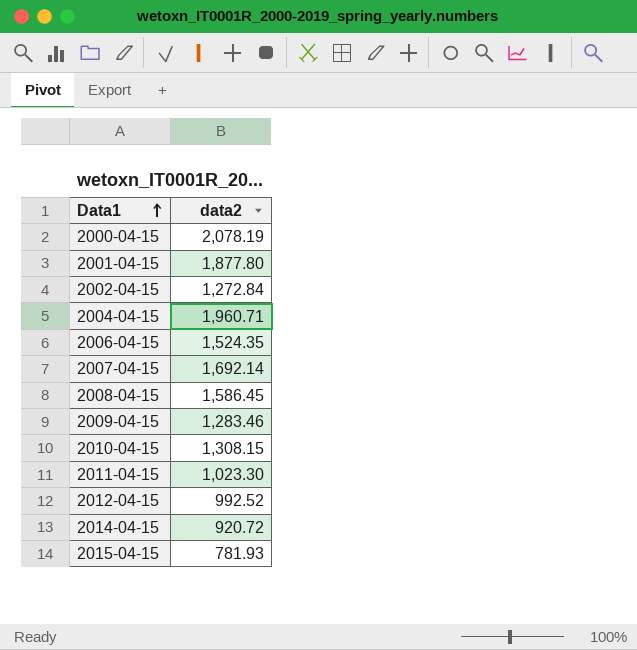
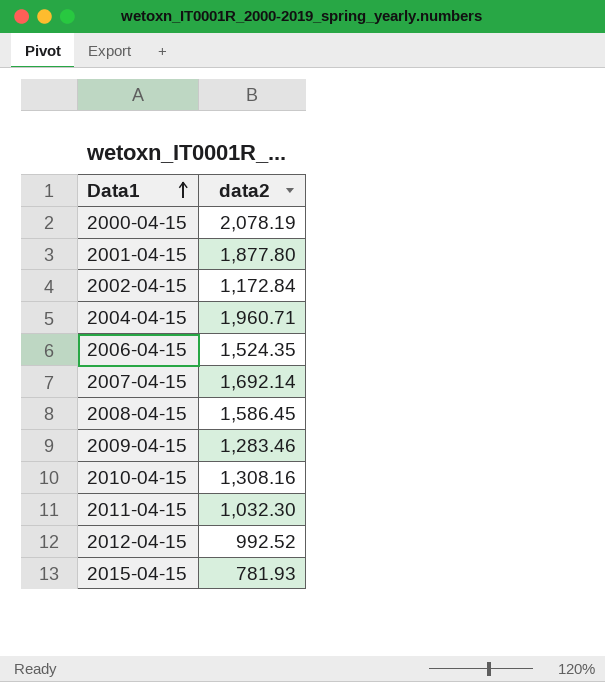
row 2014-04-15: 920.72 -> none
2002-04-15 | data2: 1,272.84 -> 1,172.84
2010-04-15 | data2: 1,308.15 -> 1,308.16
2011-04-15 | data2: 1,023.30 -> 1,032.30

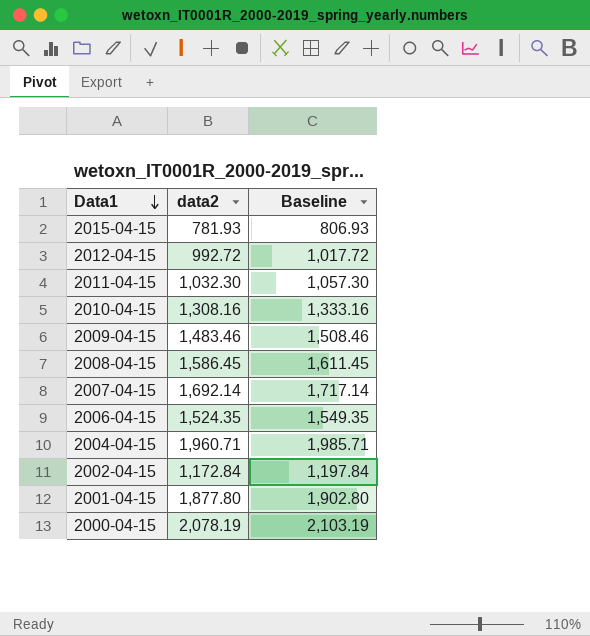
row order: Data1 ascending -> Data1 descending
column Baseline | formula: none -> [data2] + 25
2012-04-15 | data2: 992.52 -> 992.72
2009-04-15 | data2: 1,283.46 -> 1,483.46

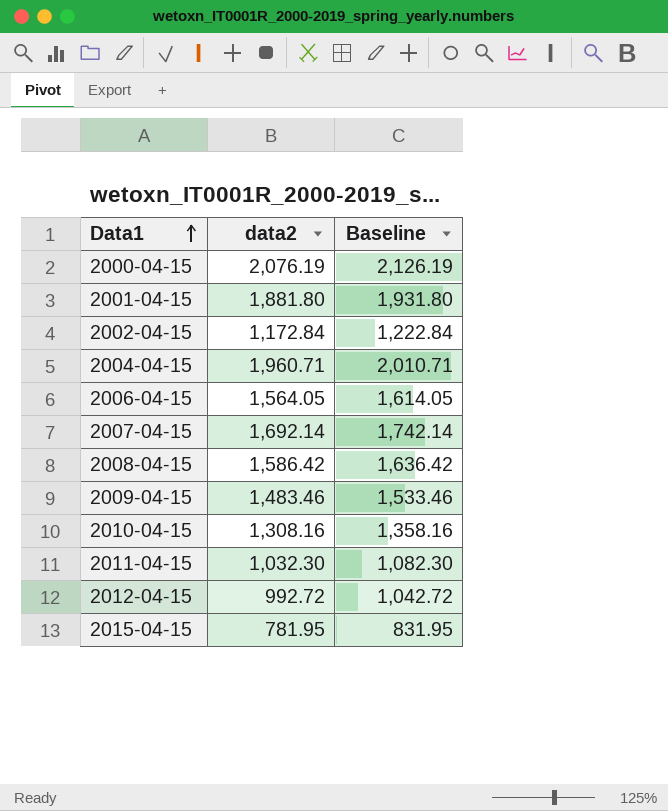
row order: Data1 descending -> Data1 ascending
column Baseline | formula: [data2] + 25 -> [data2] + 50
2000-04-15 | data2: 2,078.19 -> 2,076.19
2001-04-15 | data2: 1,877.80 -> 1,881.80
2006-04-15 | data2: 1,524.35 -> 1,564.05
2008-04-15 | data2: 1,586.45 -> 1,586.42
2015-04-15 | data2: 781.93 -> 781.95

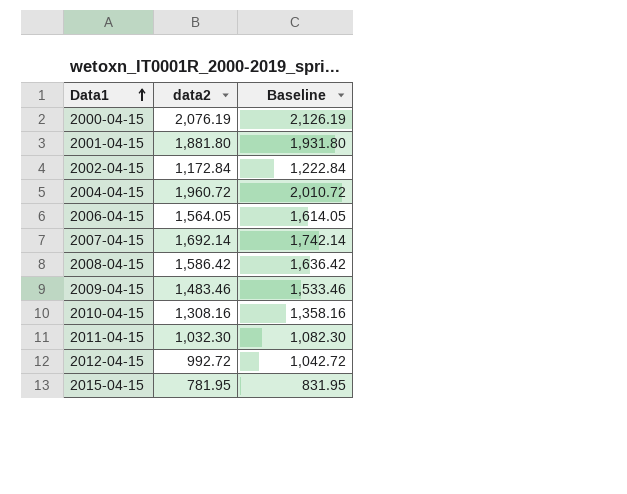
2004-04-15 | data2: 1,960.71 -> 1,960.72
2004-04-15 | Baseline: 2,010.71 -> 2,010.72

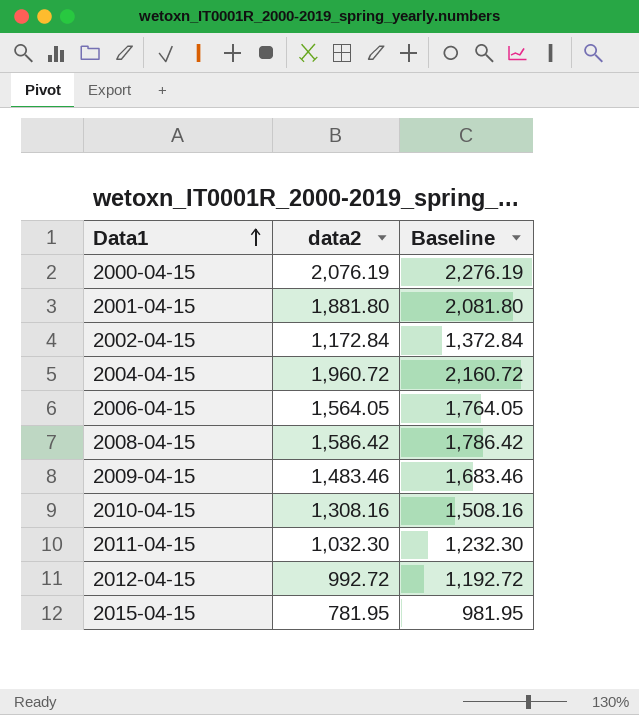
column Baseline | formula: [data2] + 50 -> [data2] + 200
row 2007-04-15: 1,692.14 | 1,742.14 -> none

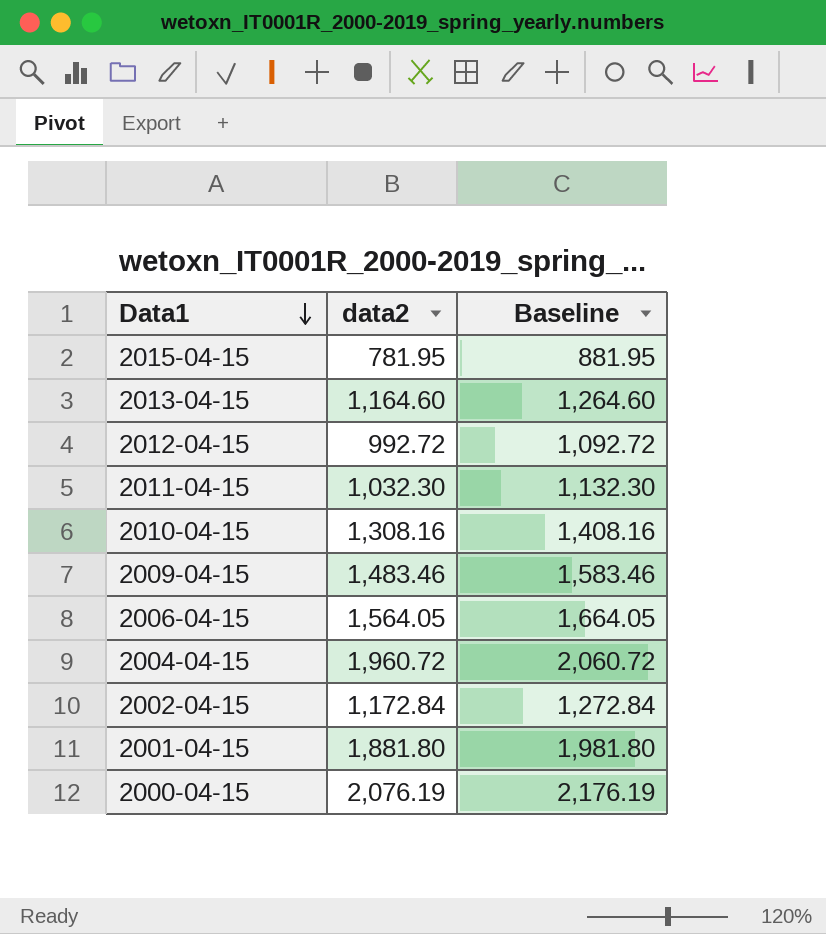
row order: Data1 ascending -> Data1 descending
column Baseline | formula: [data2] + 200 -> [data2] + 100
row 2008-04-15: 1,586.42 | 1,786.42 -> none
row 2013-04-15: none -> 1,164.60 | 1,264.60

